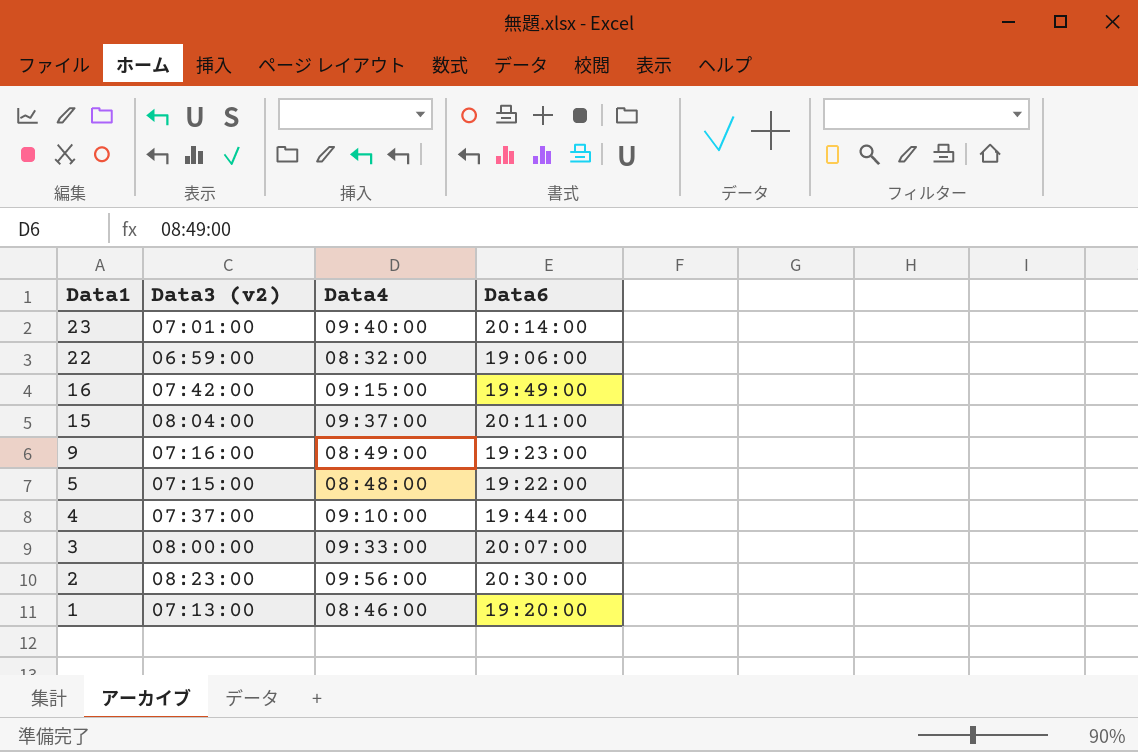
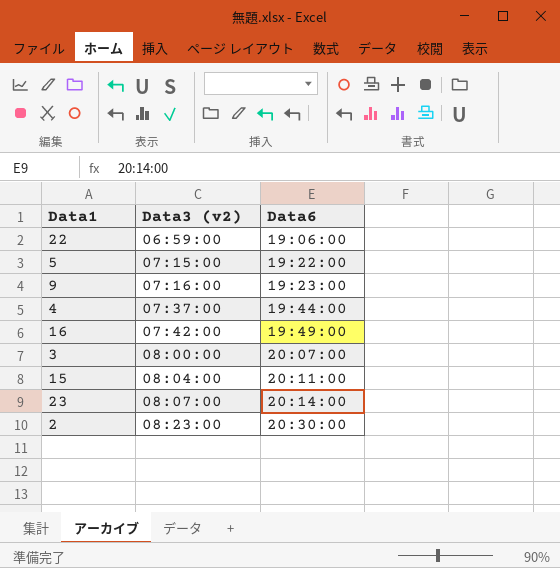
row order: Data1 descending -> Data3 (v2) ascending
column Data4 | position: 3 -> none
row 1: 07:13:00 | 08:46:00 | 19:20:00 -> none
23 | Data3 (v2): 07:01:00 -> 08:07:00

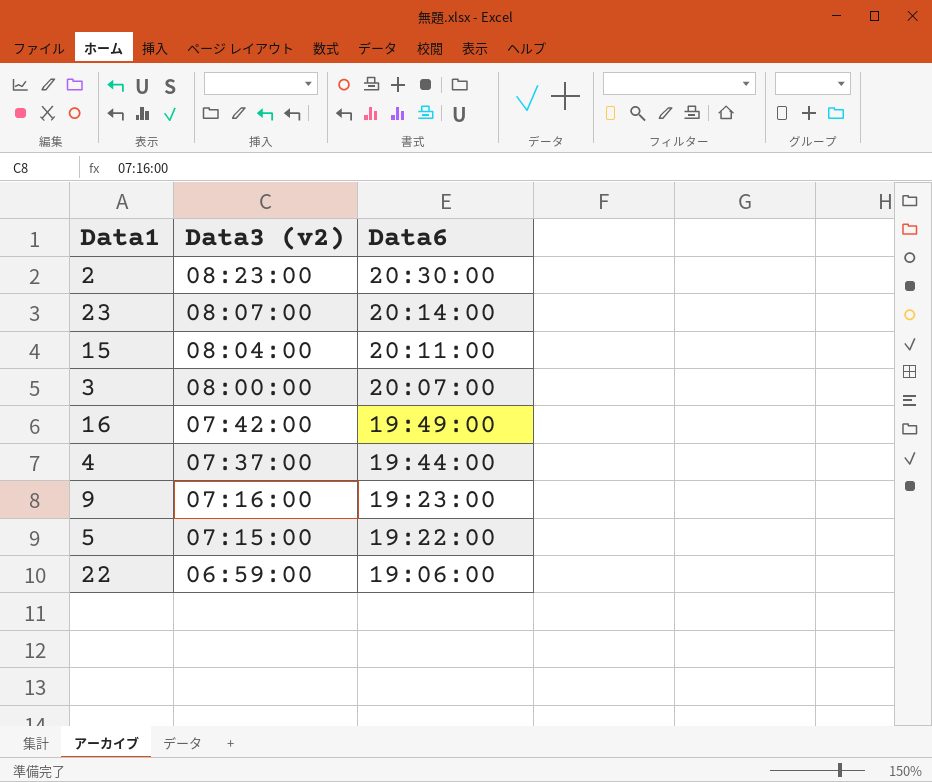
row order: Data3 (v2) ascending -> Data3 (v2) descending

